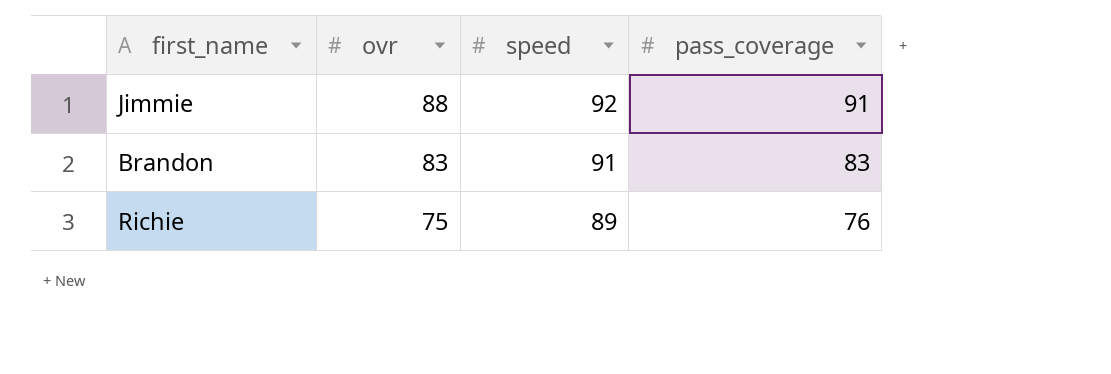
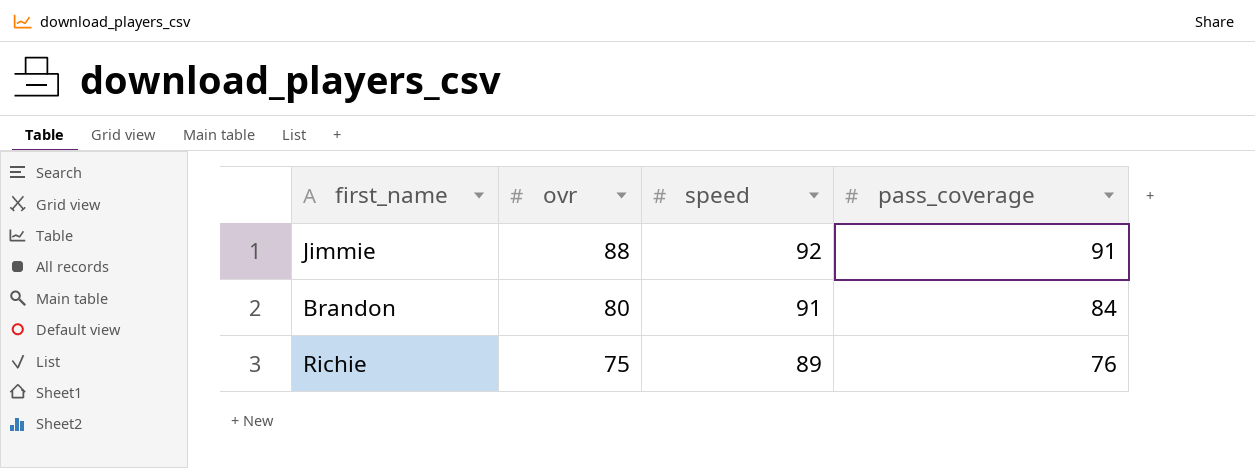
Brandon | ovr: 83 -> 80
Brandon | pass_coverage: 83 -> 84

